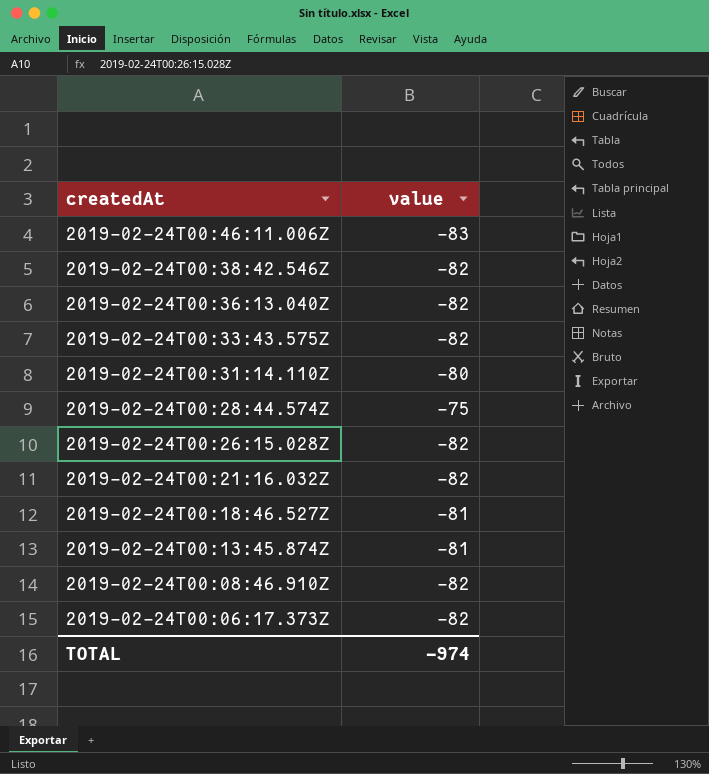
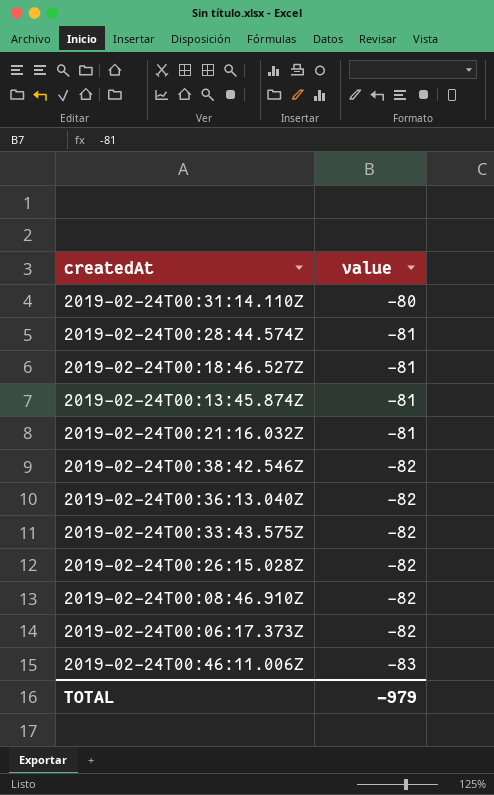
row order: createdAt descending -> value descending
2019-02-24T00:28:44.574Z | value: -75 -> -81
2019-02-24T00:21:16.032Z | value: -82 -> -81
TOTAL | value: -974 -> -979

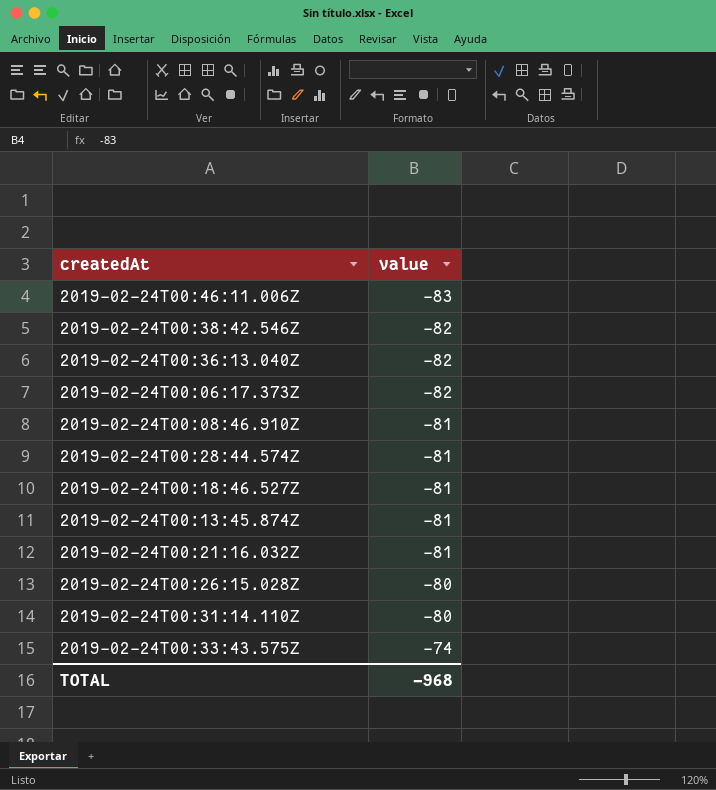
row order: value descending -> value ascending
2019-02-24T00:08:46.910Z | value: -82 -> -81
2019-02-24T00:26:15.028Z | value: -82 -> -80
2019-02-24T00:33:43.575Z | value: -82 -> -74
TOTAL | value: -979 -> -968

